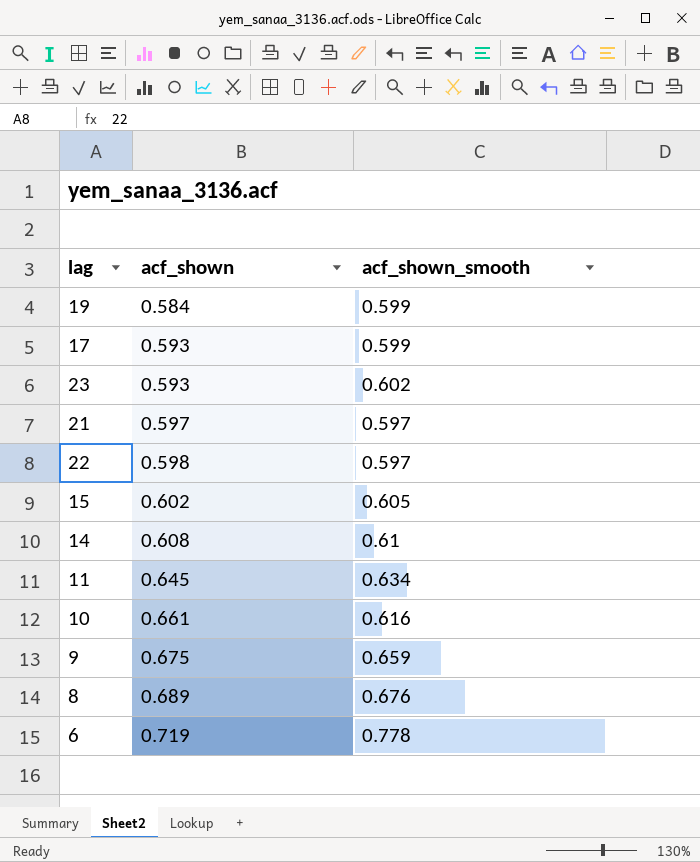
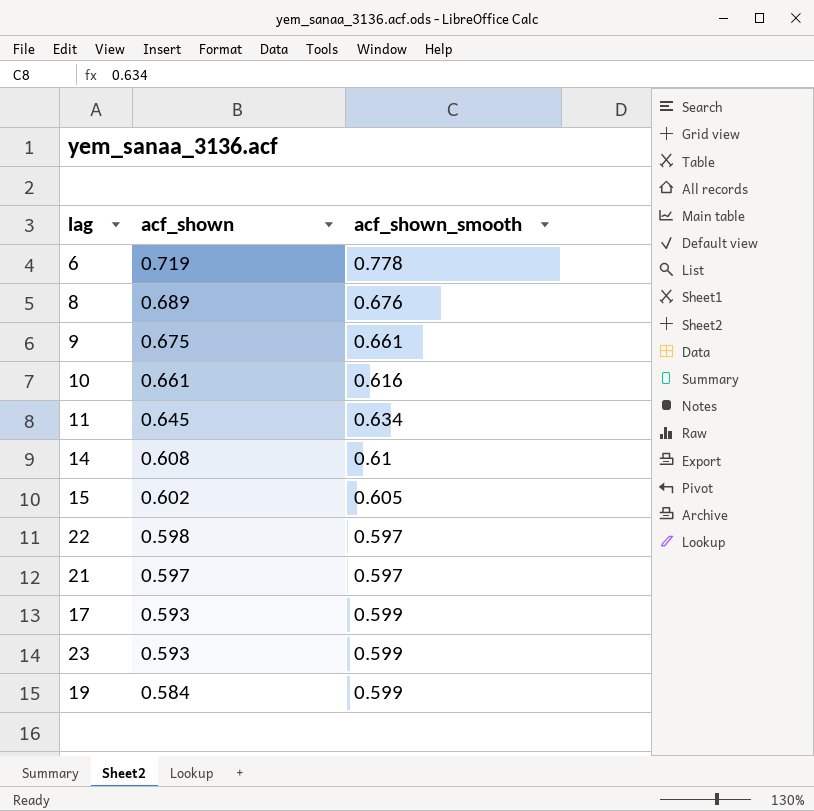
row order: acf_shown ascending -> acf_shown descending
9 | acf_shown_smooth: 0.659 -> 0.661
23 | acf_shown_smooth: 0.602 -> 0.599

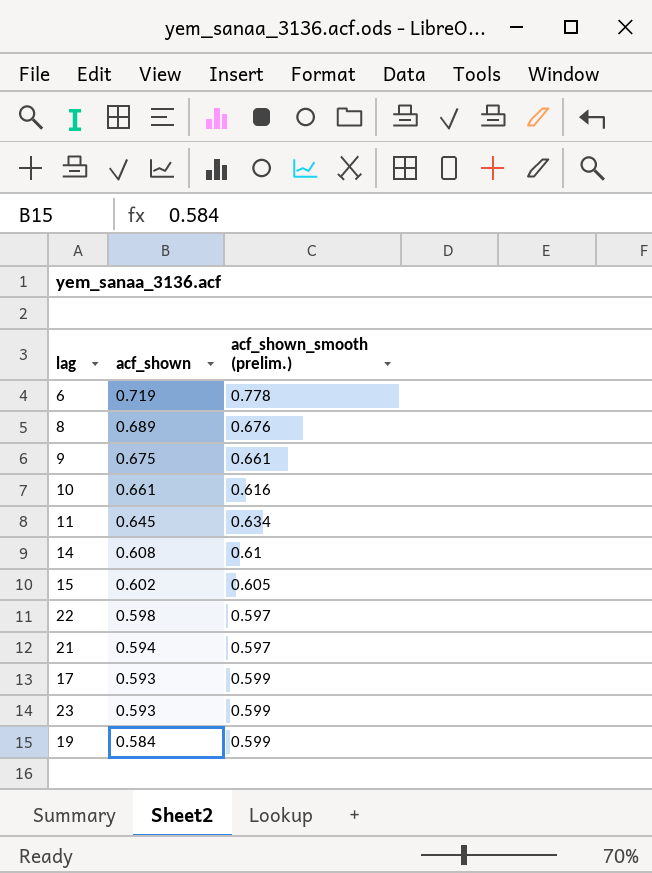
column name: acf_shown_smooth -> acf_shown_smooth (prelim.)
21 | acf_shown: 0.597 -> 0.594

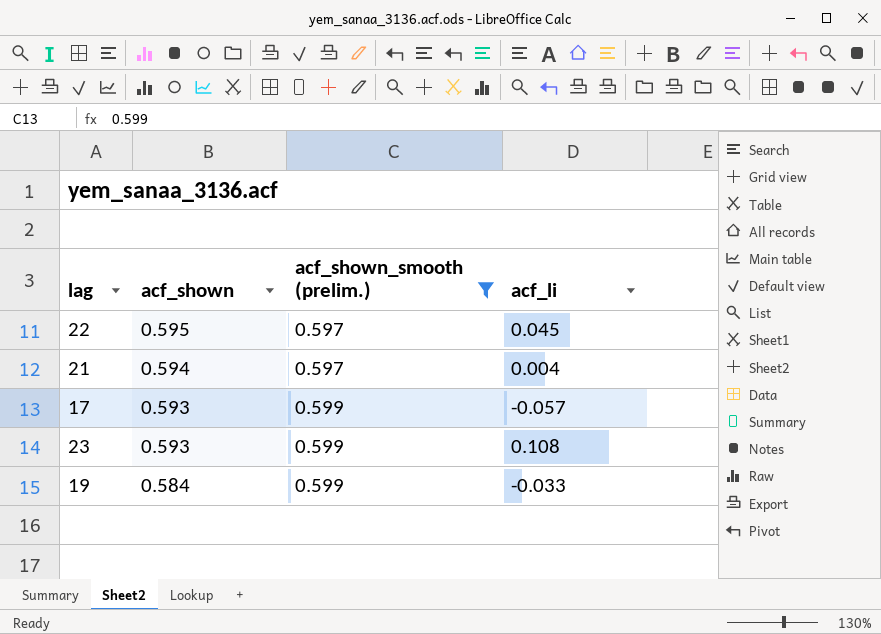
filter: none -> acf_shown_smooth (prelim.) <= 0.599
column acf_li | position: none -> 4
22 | acf_shown: 0.598 -> 0.595

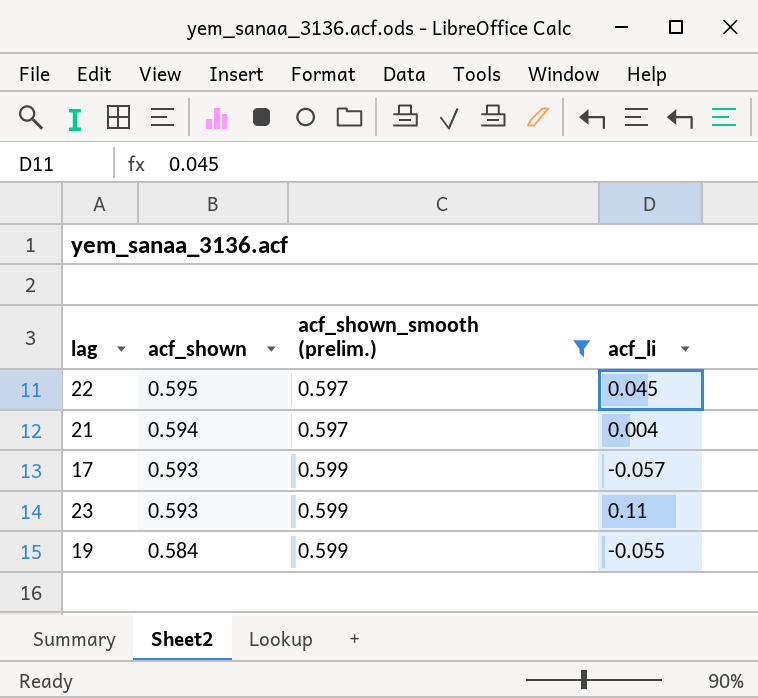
23 | acf_li: 0.108 -> 0.11
19 | acf_li: -0.033 -> -0.055

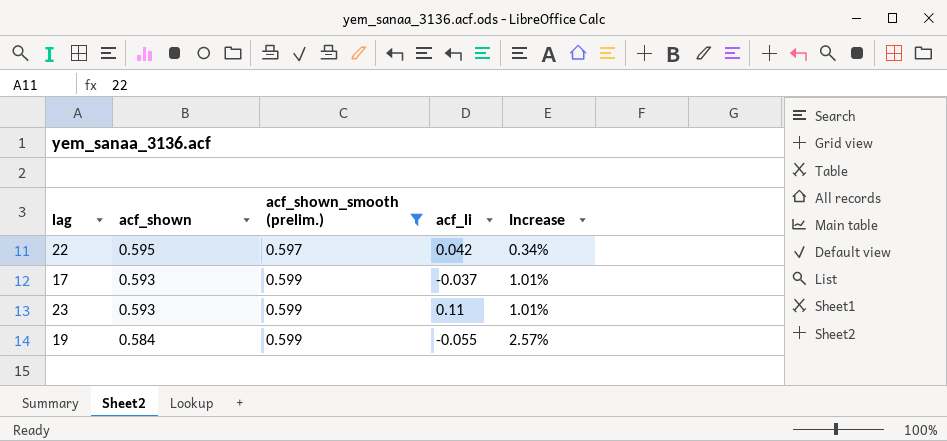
column Increase | formula: none -> ([acf_shown_smooth (prelim.)] - [acf_shown]) / [acf_shown]
row 21: 0.594 | 0.597 | 0.004 -> none
22 | acf_li: 0.045 -> 0.042
17 | acf_li: -0.057 -> -0.037

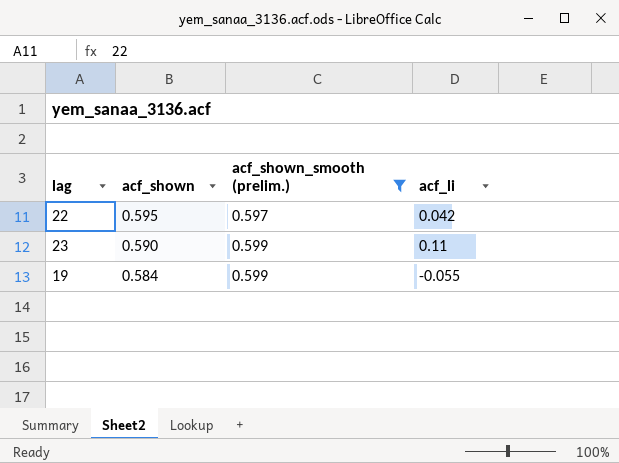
column Increase | formula: ([acf_shown_smooth (prelim.)] - [acf_shown]) / [acf_shown] -> none
row 17: 0.593 | 0.599 | -0.037 | 1.01% -> none
23 | acf_shown: 0.593 -> 0.590

